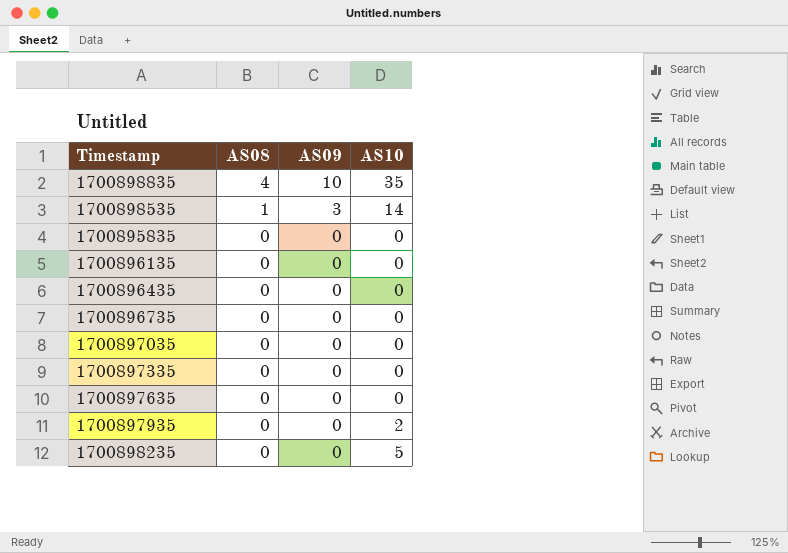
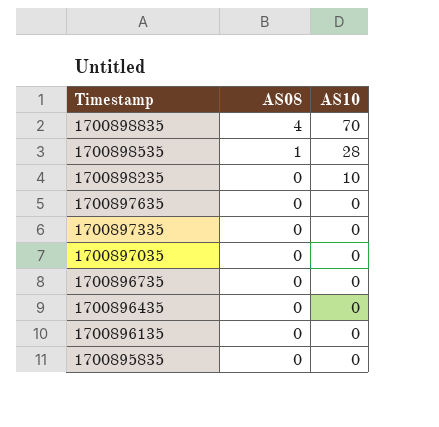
row order: AS08 descending -> Timestamp descending
column AS09 | position: 3 -> none
row 1700897935: 0 | 0 | 2 -> none
1700898835 | AS10: 35 -> 70
1700898535 | AS10: 14 -> 28
1700898235 | AS10: 5 -> 10

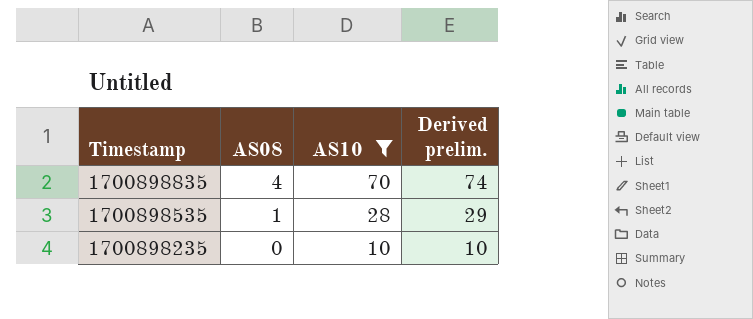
filter: none -> AS10 != 0
column Derived prelim. | formula: none -> [AS08] + [AS10]

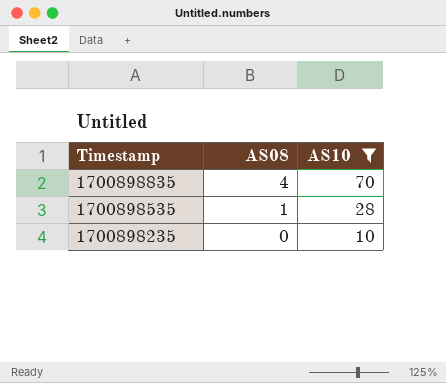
column Derived prelim. | formula: [AS08] + [AS10] -> none

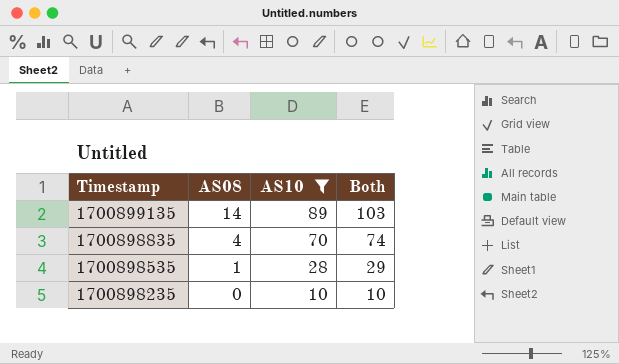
column Both | formula: none -> [AS08] + [AS10]
row 1700899135: none -> 14 | 89 | 103

